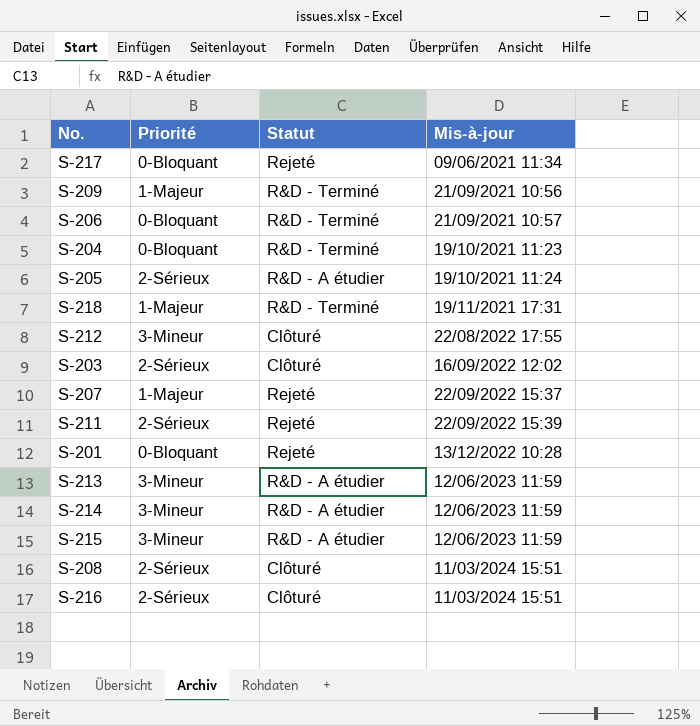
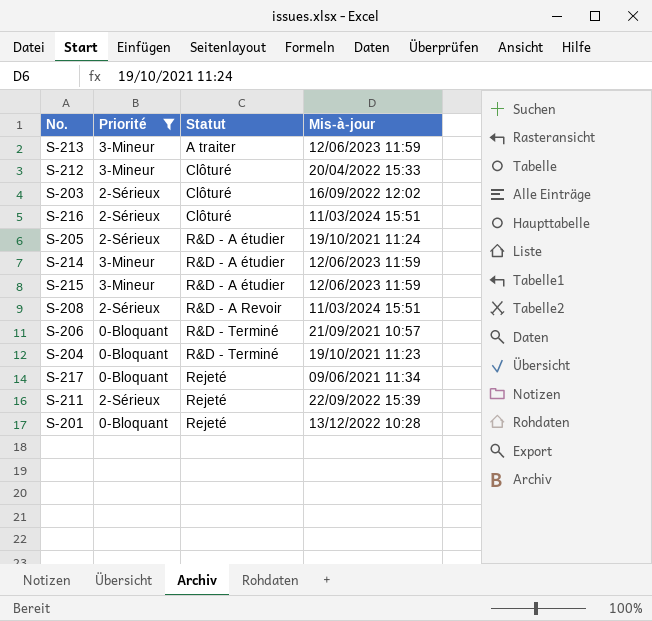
filter: none -> Priorité != 1-Majeur
row order: Mis-à-jour ascending -> Statut ascending
S-213 | Statut: R&D - A étudier -> A traiter
S-212 | Mis-à-jour: 22/08/2022 17:55 -> 20/04/2022 15:33
S-208 | Statut: Clôturé -> R&D - A Revoir

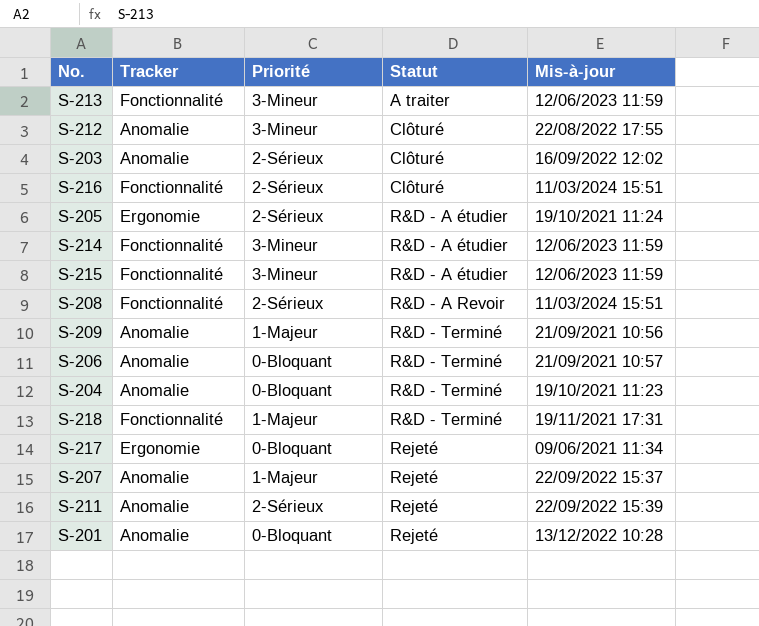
filter: Priorité != 1-Majeur -> none
column Tracker | position: none -> 2
S-212 | Mis-à-jour: 20/04/2022 15:33 -> 22/08/2022 17:55

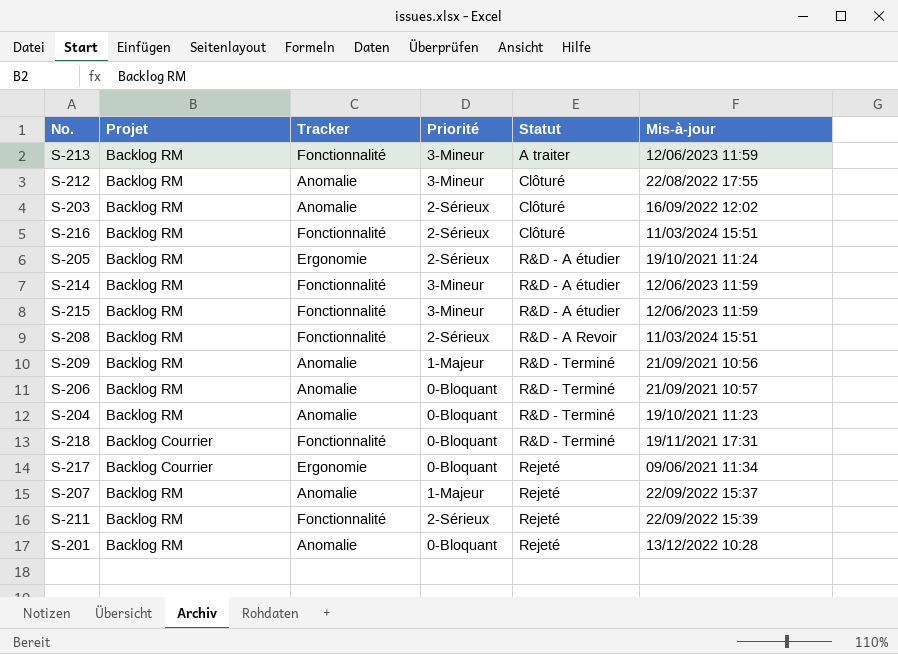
column Projet | position: none -> 2
S-218 | Priorité: 1-Majeur -> 0-Bloquant
S-211 | Tracker: Anomalie -> Fonctionnalité

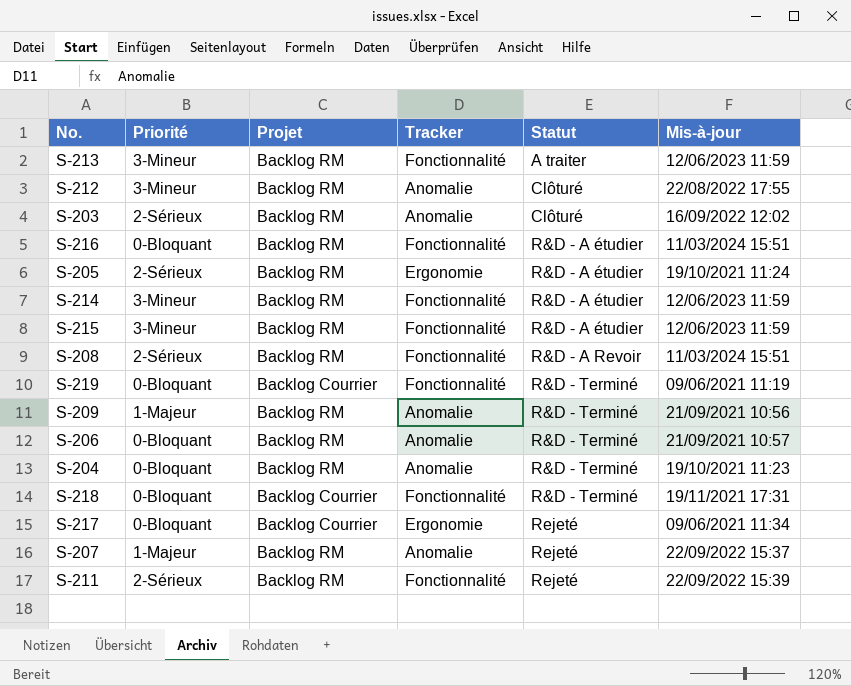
column Priorité | position: 4 -> 2
row S-201: Backlog RM | Anomalie | 0-Bloquant | Rejeté | 13/12/2022 10:28 -> none
S-216 | Priorité: 2-Sérieux -> 0-Bloquant
S-216 | Statut: Clôturé -> R&D - A étudier
row S-219: none -> 0-Bloquant | Backlog Courrier | Fonctionnalité | R&D - Terminé | 09/06/2021 11:19

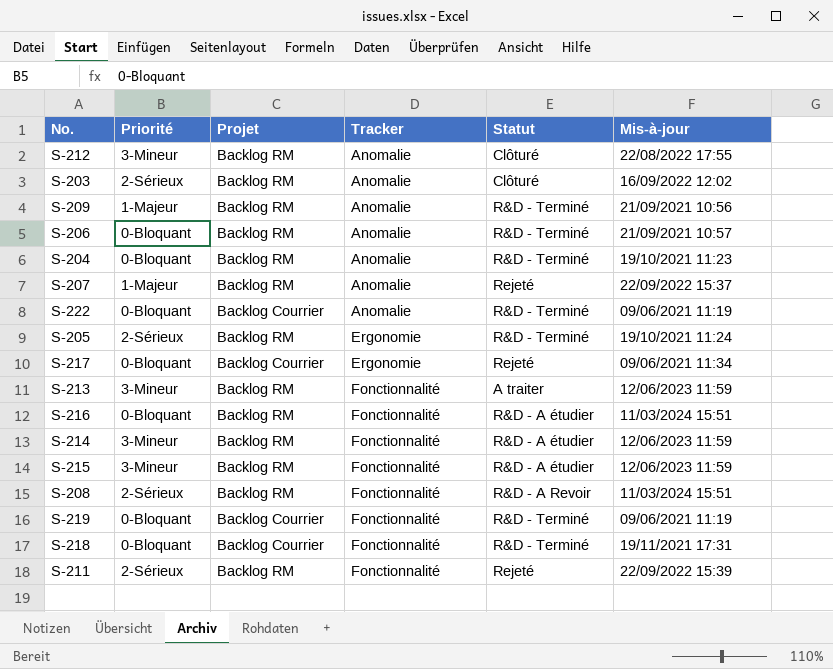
row order: Statut ascending -> Tracker ascending
row S-222: none -> 0-Bloquant | Backlog Courrier | Anomalie | R&D - Terminé | 09/06/2021 11:19
S-205 | Statut: R&D - A étudier -> R&D - Terminé

